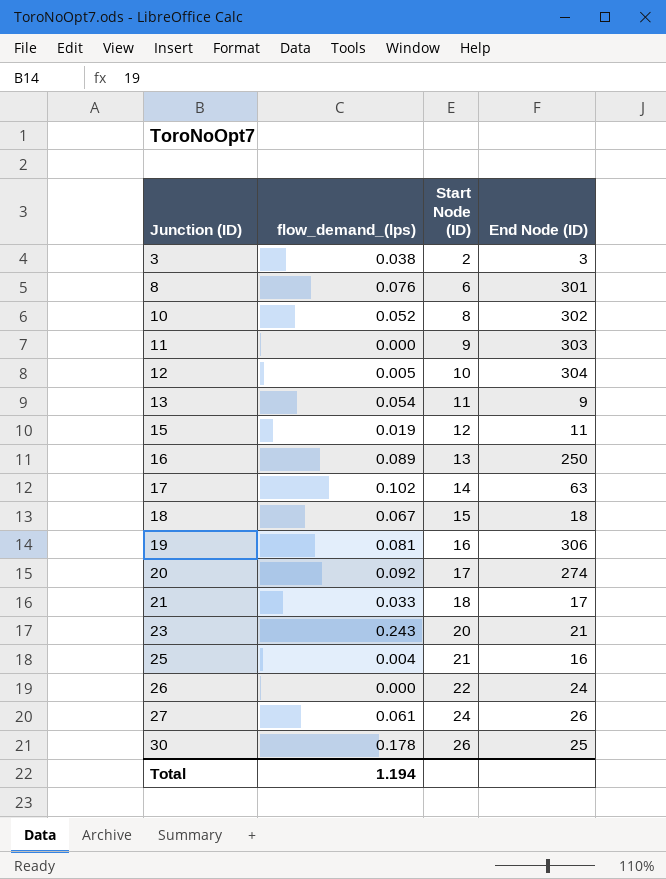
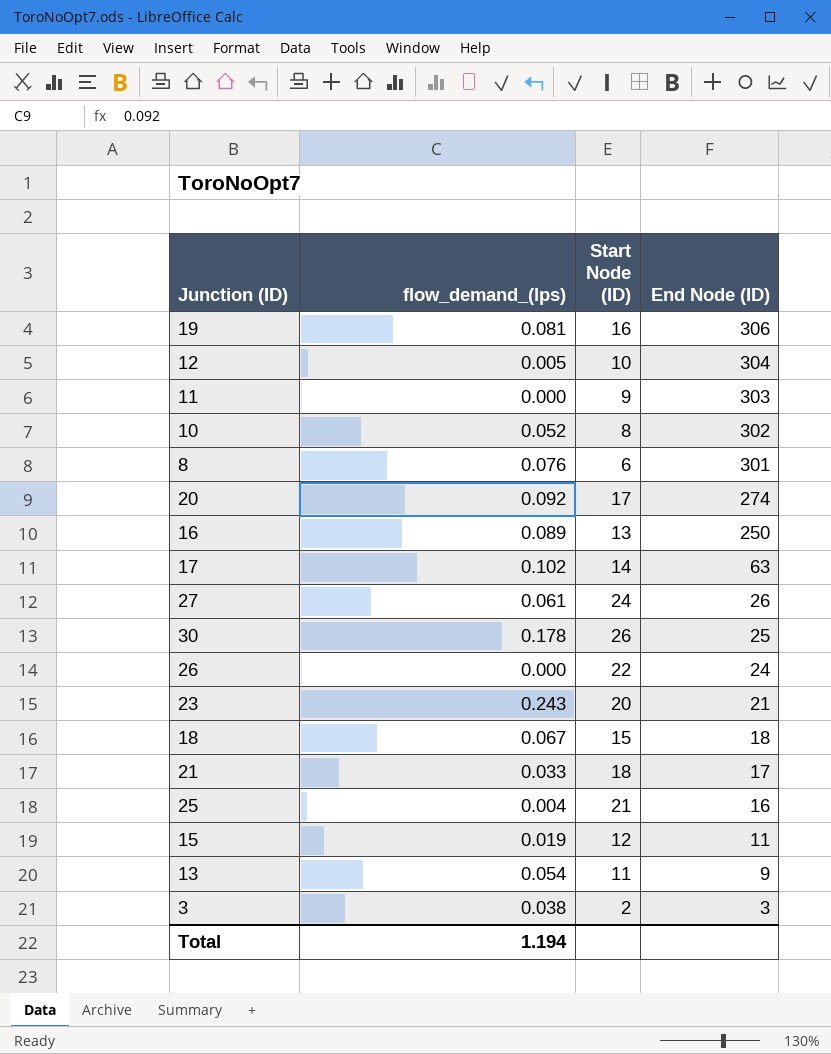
row order: Junction (ID) ascending -> End Node (ID) descending

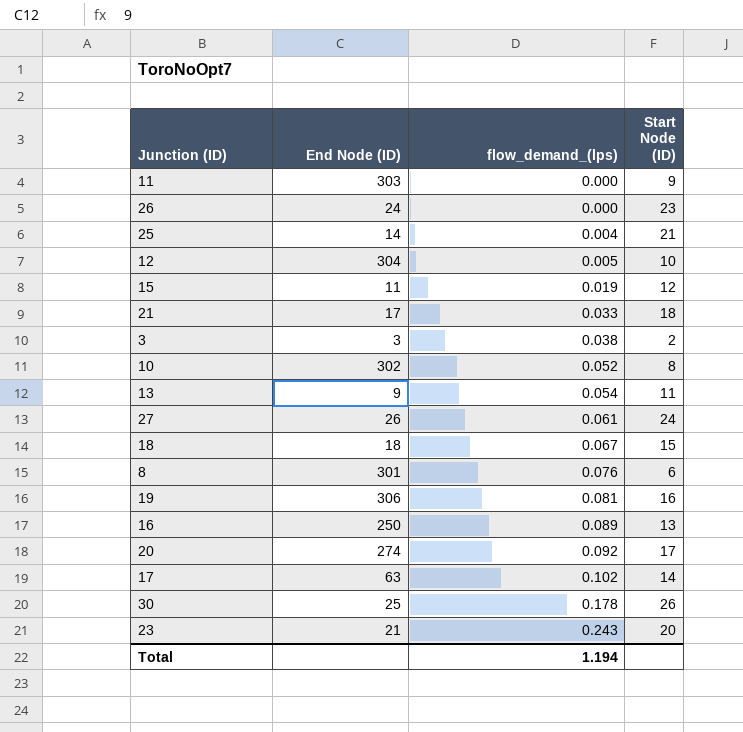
row order: End Node (ID) descending -> flow_demand_(lps) ascending
column End Node (ID) | position: 4 -> 2
26 | Start Node (ID): 22 -> 23
25 | End Node (ID): 16 -> 14

